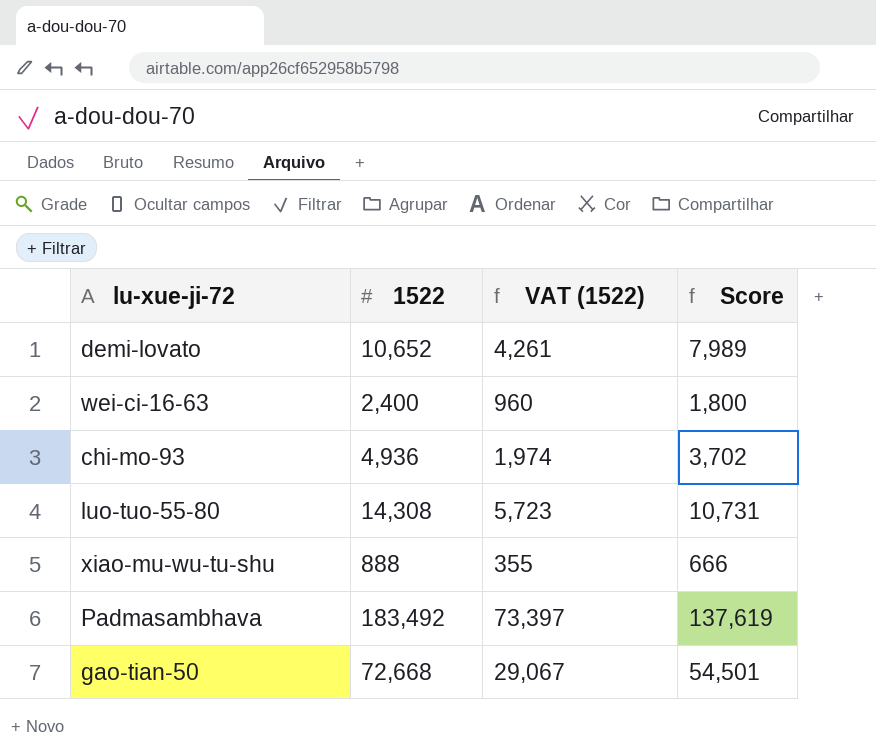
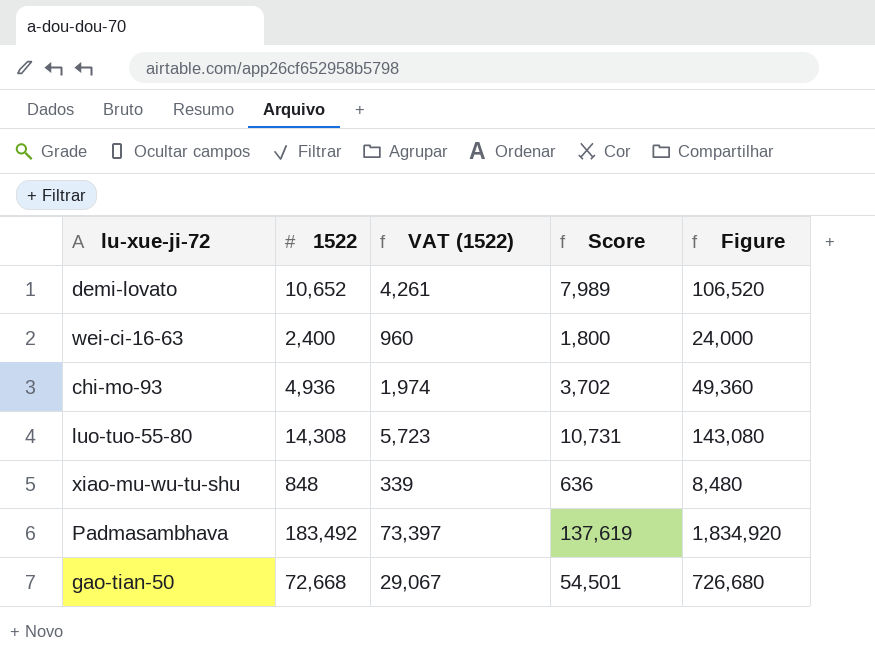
column Figure | formula: none -> [1522] * 10
xiao-mu-wu-tu-shu | 1522: 888 -> 848
xiao-mu-wu-tu-shu | VAT (1522): 355 -> 339
xiao-mu-wu-tu-shu | Score: 666 -> 636

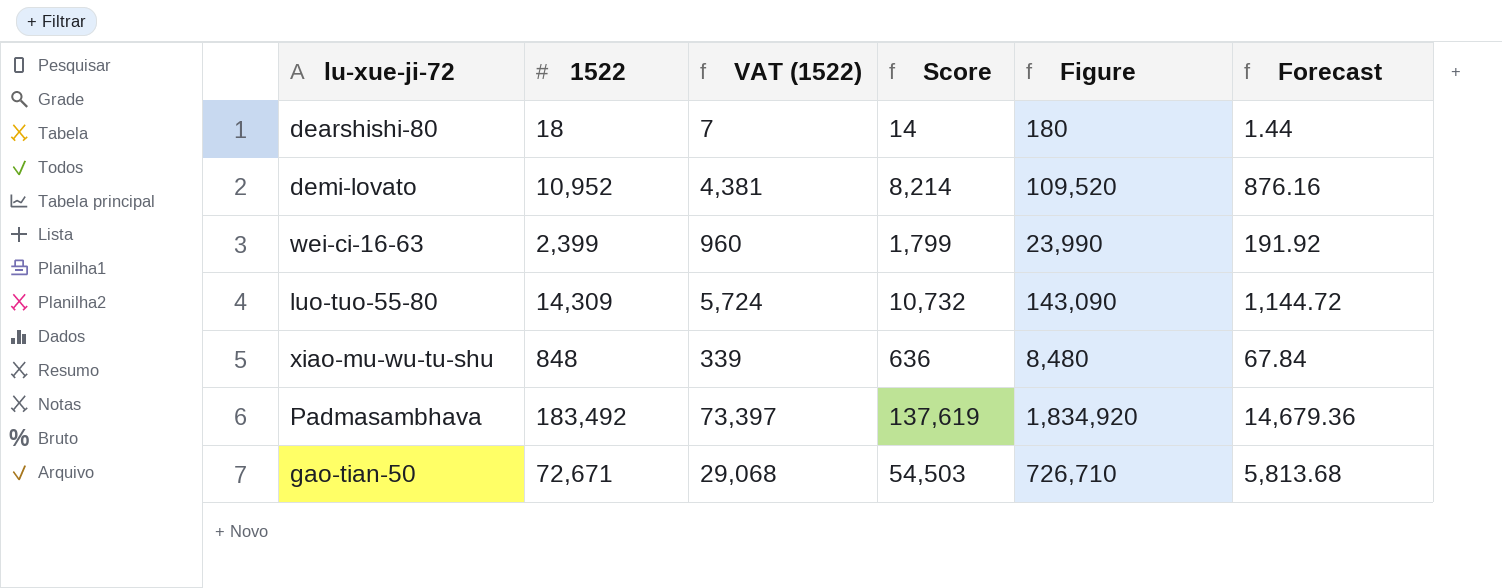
column Forecast | formula: none -> [1522] * 0.08
row chi-mo-93: 4,936 | 1,974 | 3,702 | 49,360 -> none
row dearshishi-80: none -> 18 | 7 | 14 | 180 | 1.44
demi-lovato | 1522: 10,652 -> 10,952
demi-lovato | VAT (1522): 4,261 -> 4,381
demi-lovato | Score: 7,989 -> 8,214
demi-lovato | Figure: 106,520 -> 109,520
wei-ci-16-63 | 1522: 2,400 -> 2,399
wei-ci-16-63 | Score: 1,800 -> 1,799
wei-ci-16-63 | Figure: 24,000 -> 23,990
luo-tuo-55-80 | 1522: 14,308 -> 14,309
luo-tuo-55-80 | VAT (1522): 5,723 -> 5,724
luo-tuo-55-80 | Score: 10,731 -> 10,732
luo-tuo-55-80 | Figure: 143,080 -> 143,090
gao-tian-50 | 1522: 72,668 -> 72,671
gao-tian-50 | VAT (1522): 29,067 -> 29,068
gao-tian-50 | Score: 54,501 -> 54,503
gao-tian-50 | Figure: 726,680 -> 726,710

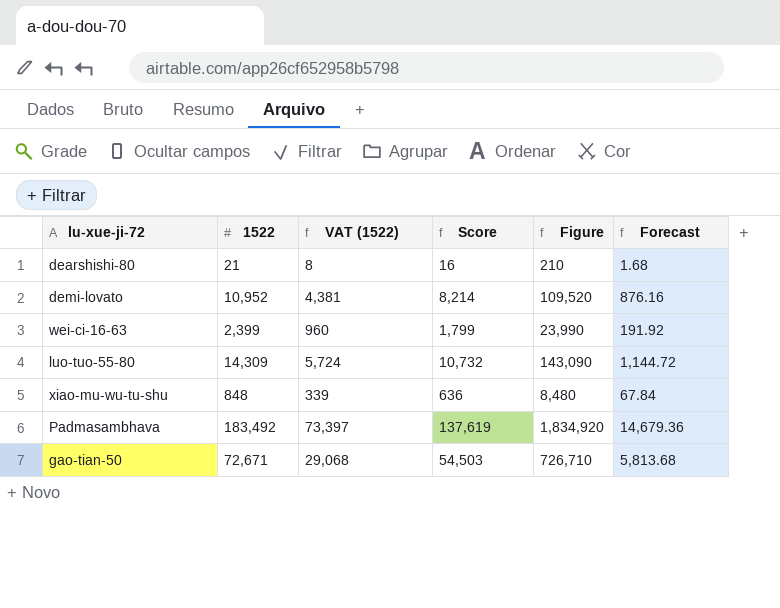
dearshishi-80 | 1522: 18 -> 21
dearshishi-80 | VAT (1522): 7 -> 8
dearshishi-80 | Score: 14 -> 16
dearshishi-80 | Figure: 180 -> 210
dearshishi-80 | Forecast: 1.44 -> 1.68

